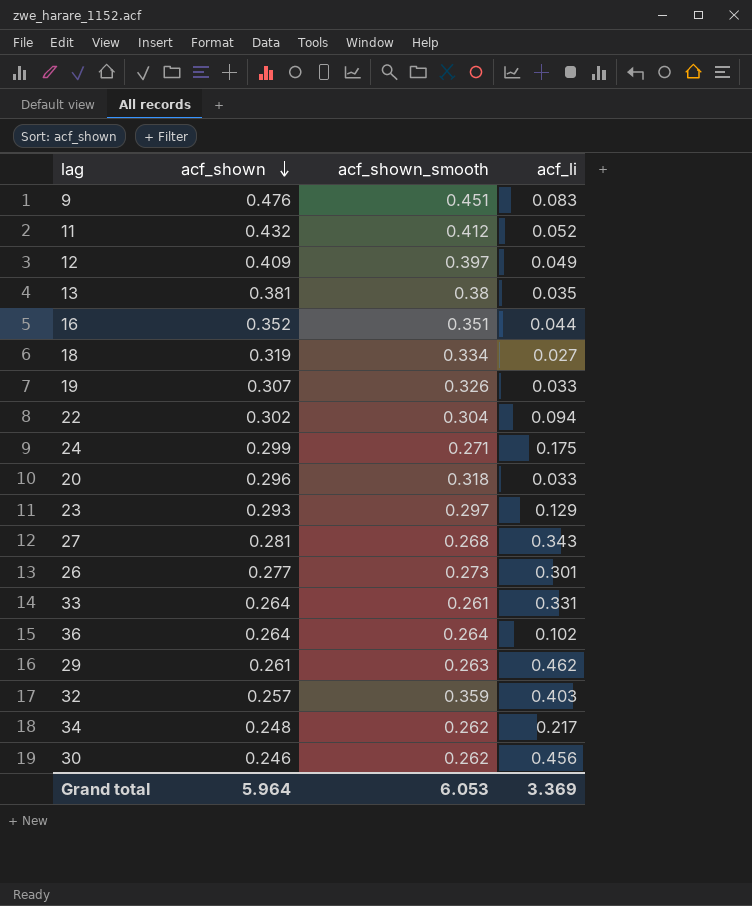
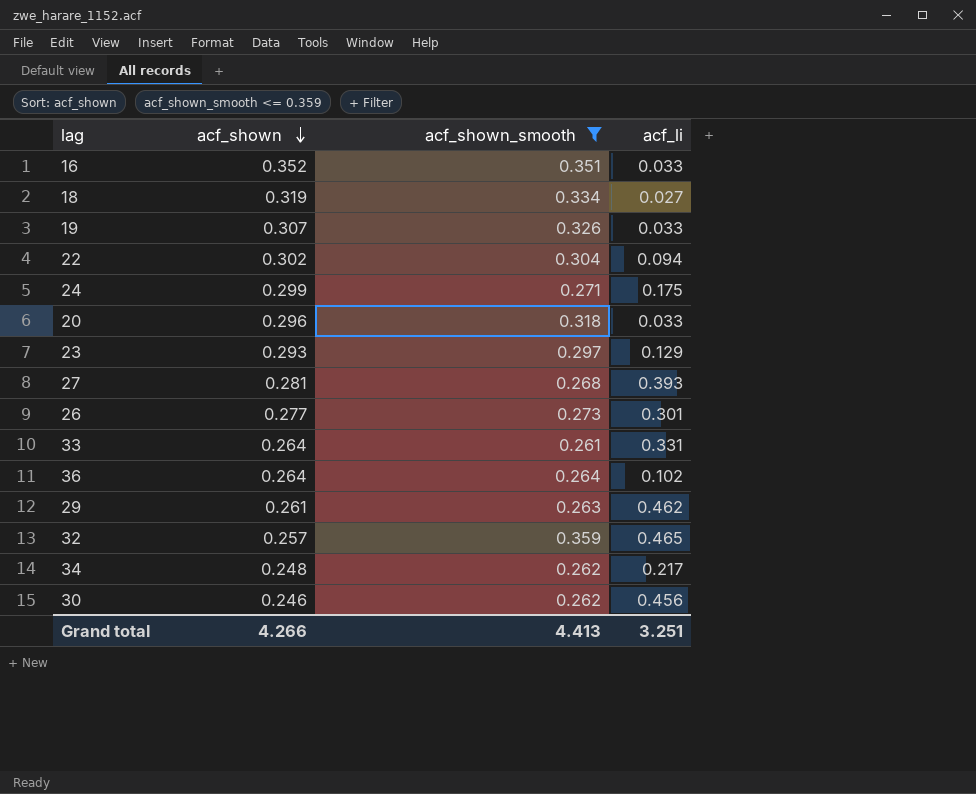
filter: none -> acf_shown_smooth <= 0.359
16 | acf_li: 0.044 -> 0.033
27 | acf_li: 0.343 -> 0.393
32 | acf_li: 0.403 -> 0.465
Grand total | acf_shown: 5.964 -> 4.266
Grand total | acf_shown_smooth: 6.053 -> 4.413
Grand total | acf_li: 3.369 -> 3.251

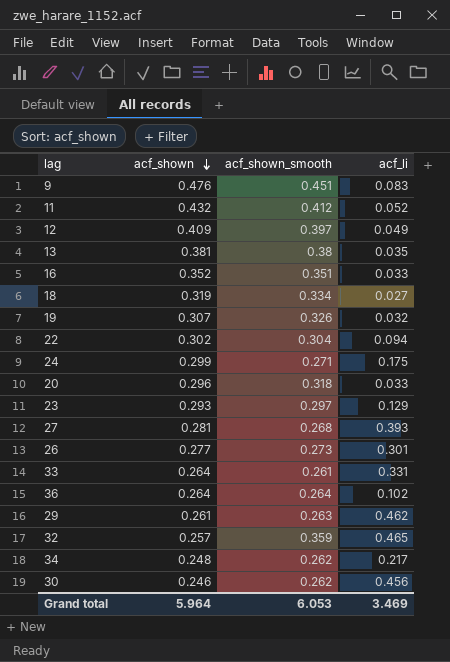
filter: acf_shown_smooth <= 0.359 -> none
19 | acf_li: 0.033 -> 0.032
Grand total | acf_shown: 4.266 -> 5.964
Grand total | acf_shown_smooth: 4.413 -> 6.053
Grand total | acf_li: 3.251 -> 3.469

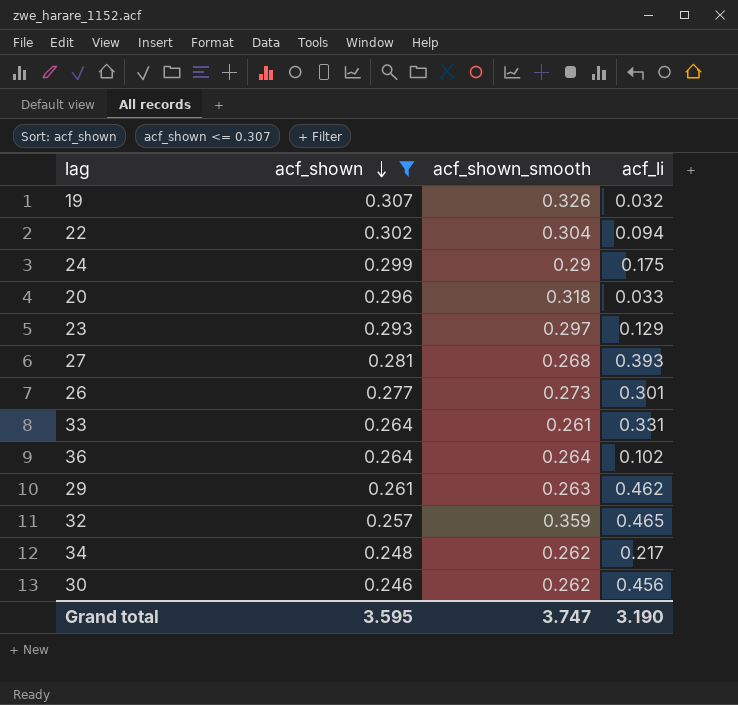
filter: none -> acf_shown <= 0.307
24 | acf_shown_smooth: 0.271 -> 0.29
Grand total | acf_shown: 5.964 -> 3.595
Grand total | acf_shown_smooth: 6.053 -> 3.747
Grand total | acf_li: 3.469 -> 3.190

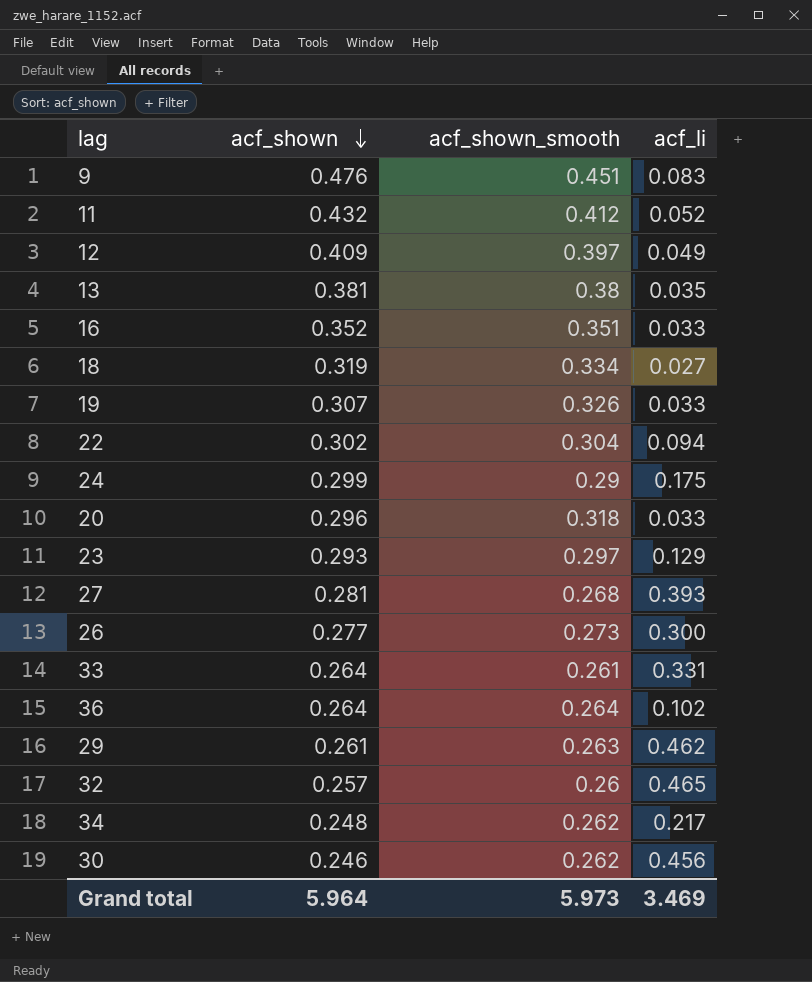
filter: acf_shown <= 0.307 -> none
19 | acf_li: 0.032 -> 0.033
26 | acf_li: 0.301 -> 0.300
32 | acf_shown_smooth: 0.359 -> 0.26
Grand total | acf_shown: 3.595 -> 5.964
Grand total | acf_shown_smooth: 3.747 -> 5.973
Grand total | acf_li: 3.190 -> 3.469

